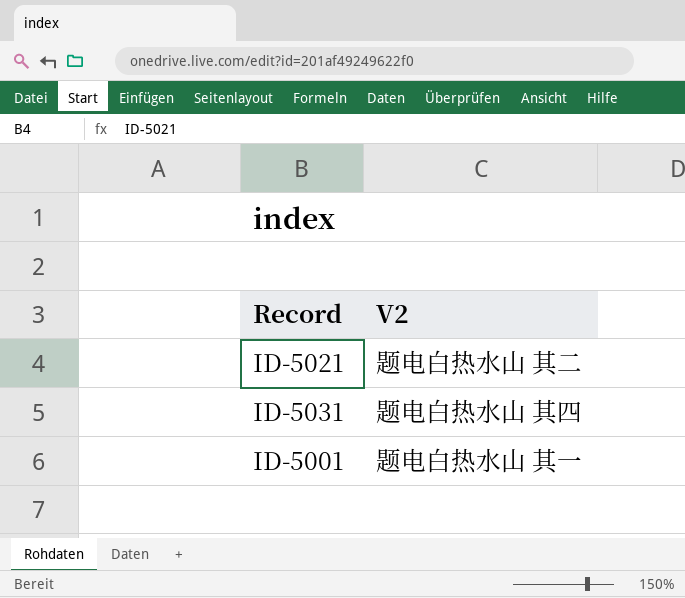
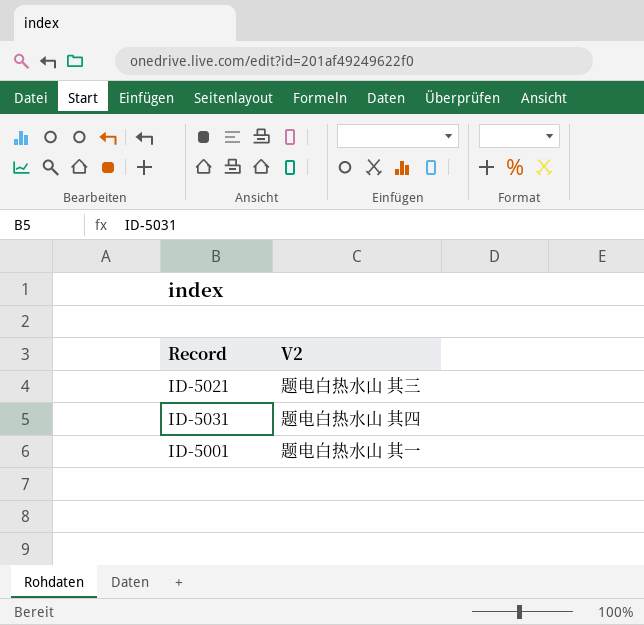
ID-5021 | V2: 题电白热水山 其二 -> 题电白热水山 其三

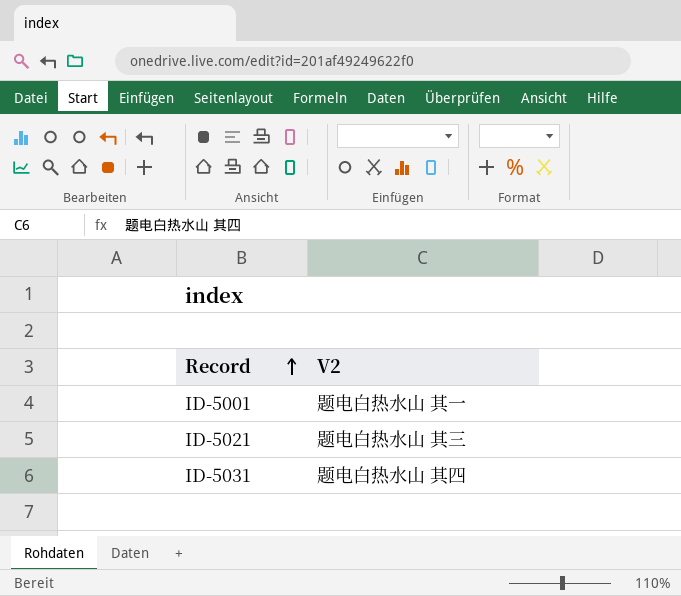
row order: none -> Record ascending

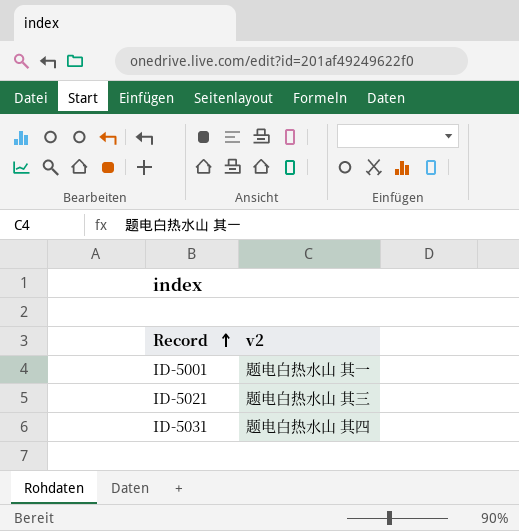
column name: V2 -> v2

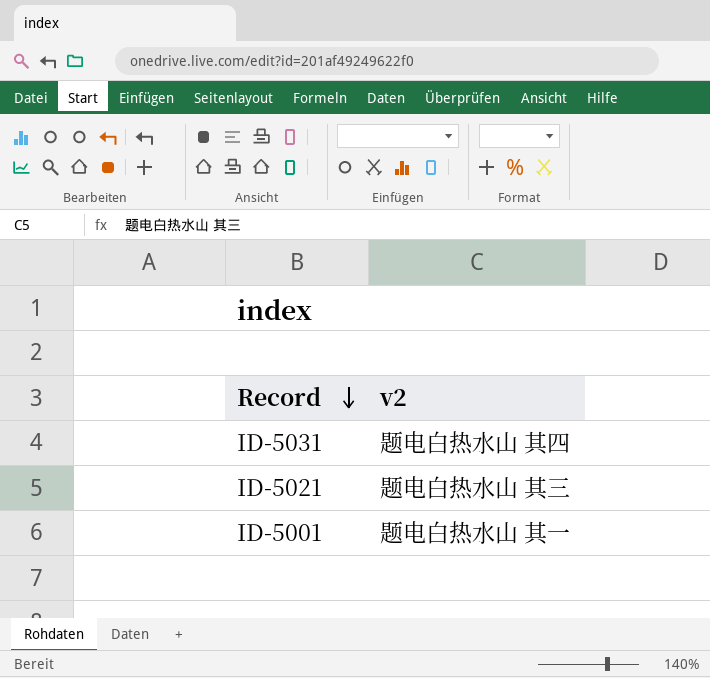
row order: Record ascending -> Record descending

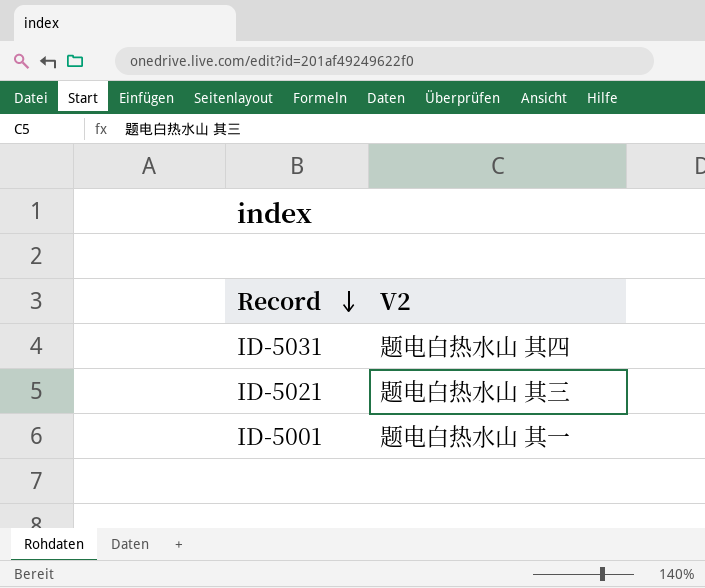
column name: v2 -> V2

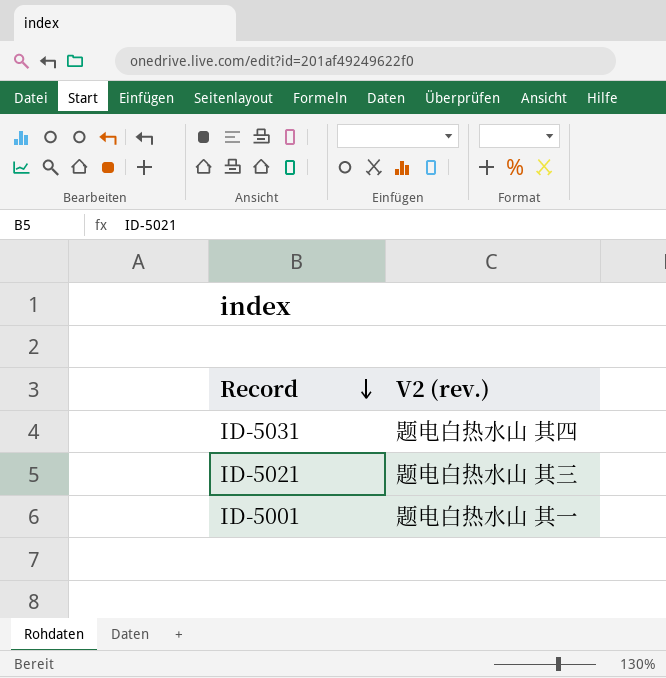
column name: V2 -> V2 (rev.)

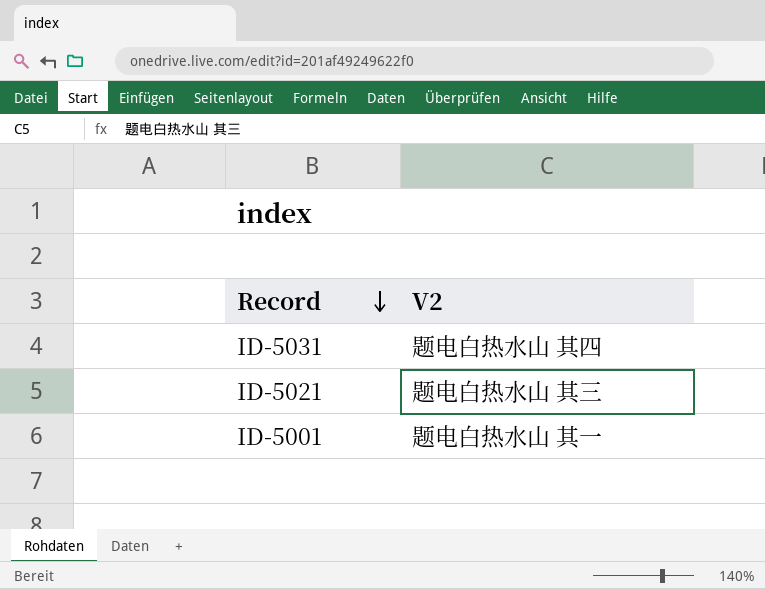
column name: V2 (rev.) -> V2

